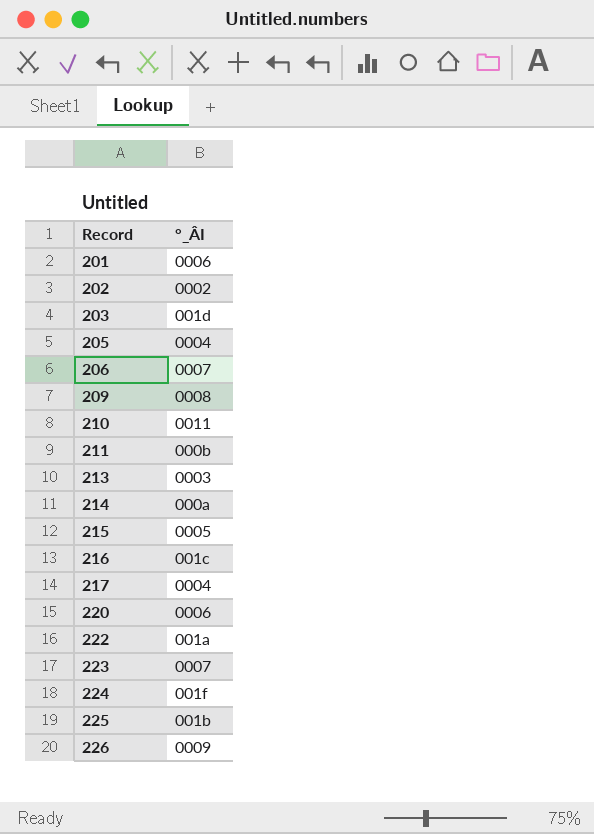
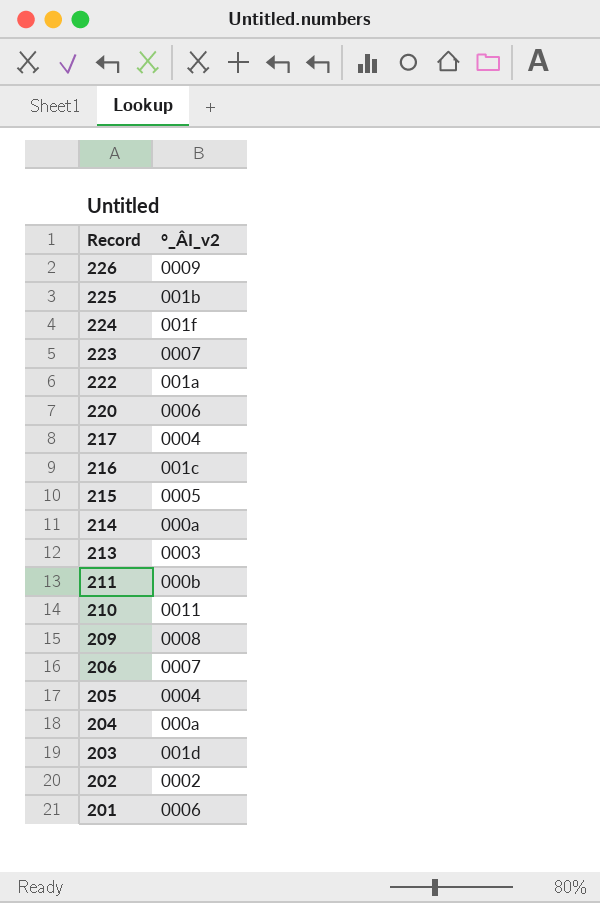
row order: Record ascending -> Record descending
column name: °_ÂI -> °_ÂI_v2
row 204: none -> 000a

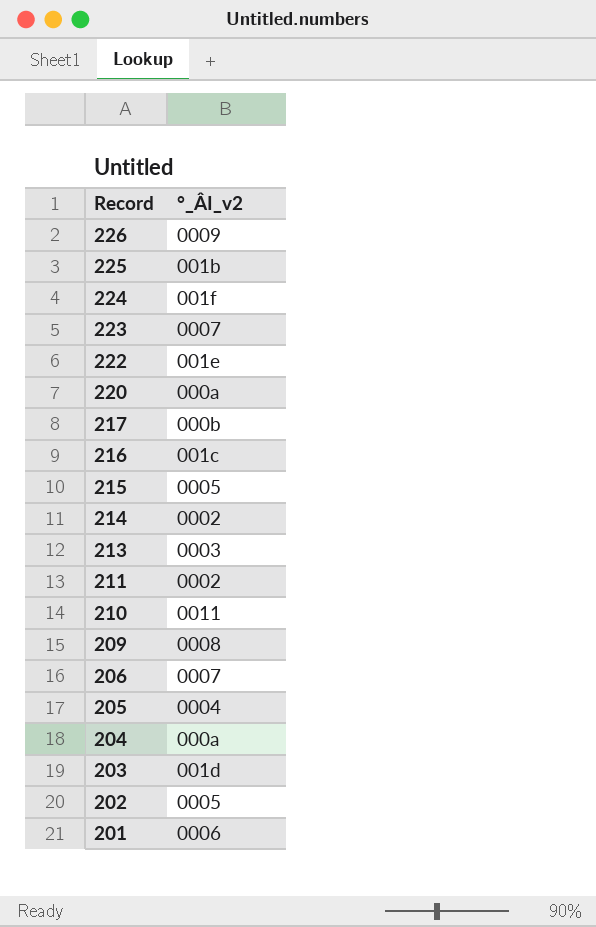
222 | °_ÂI_v2: 001a -> 001e
220 | °_ÂI_v2: 0006 -> 000a
217 | °_ÂI_v2: 0004 -> 000b
214 | °_ÂI_v2: 000a -> 0002
211 | °_ÂI_v2: 000b -> 0002
202 | °_ÂI_v2: 0002 -> 0005

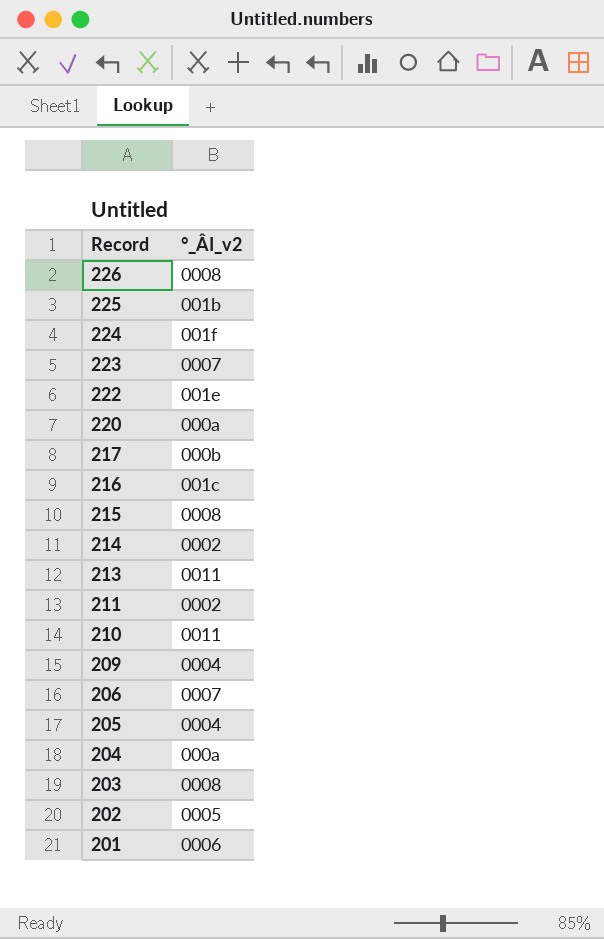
226 | °_ÂI_v2: 0009 -> 0008
215 | °_ÂI_v2: 0005 -> 0008
213 | °_ÂI_v2: 0003 -> 0011
209 | °_ÂI_v2: 0008 -> 0004
203 | °_ÂI_v2: 001d -> 0008

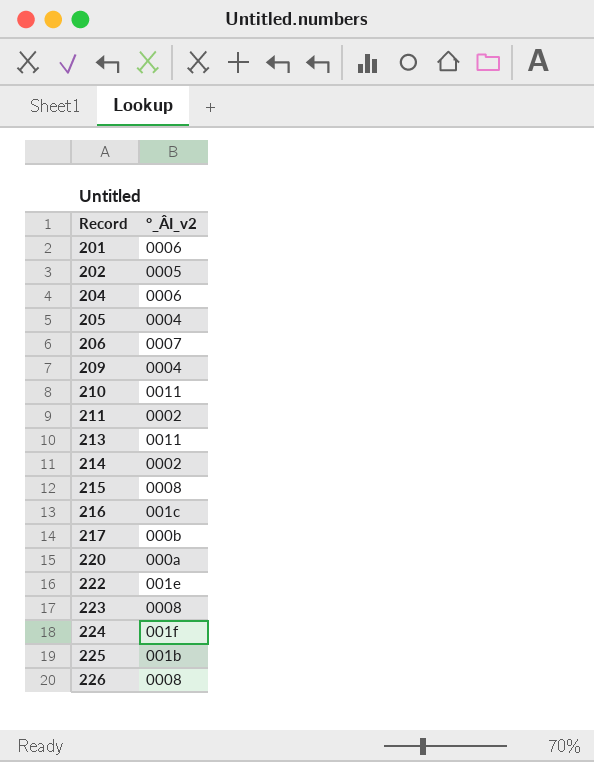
row order: Record descending -> Record ascending
row 203: 0008 -> none
204 | °_ÂI_v2: 000a -> 0006
223 | °_ÂI_v2: 0007 -> 0008

